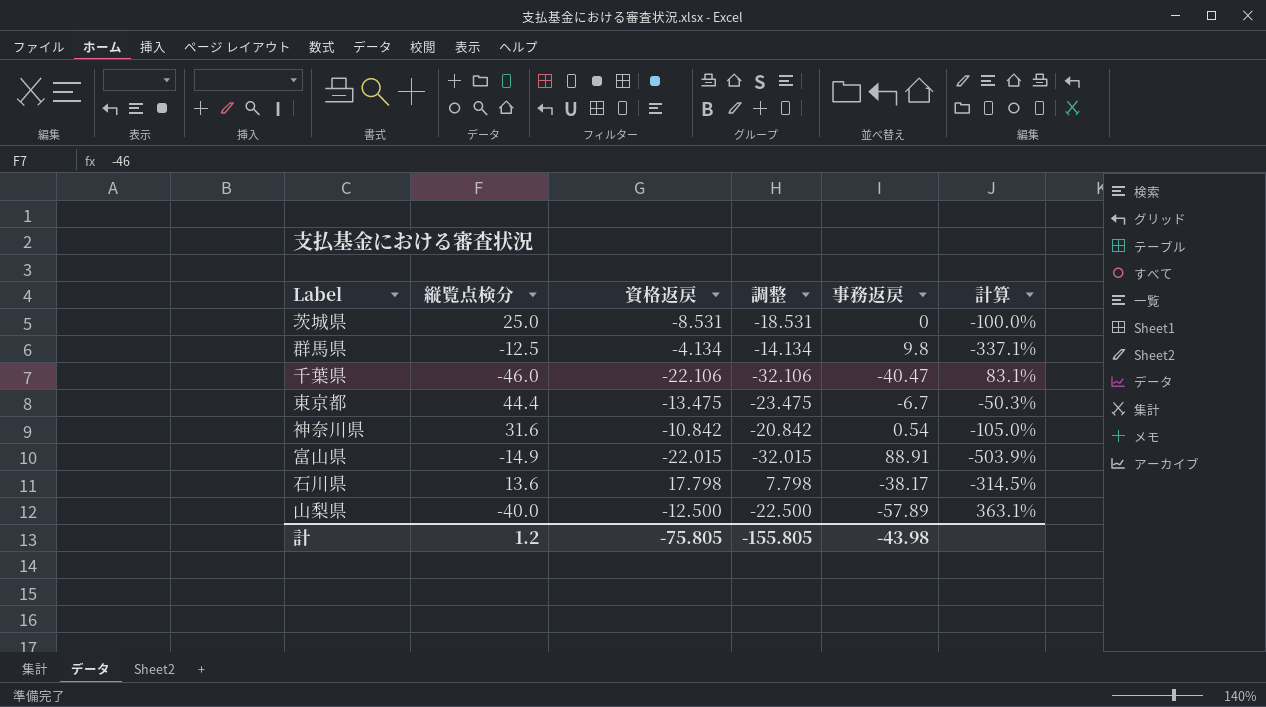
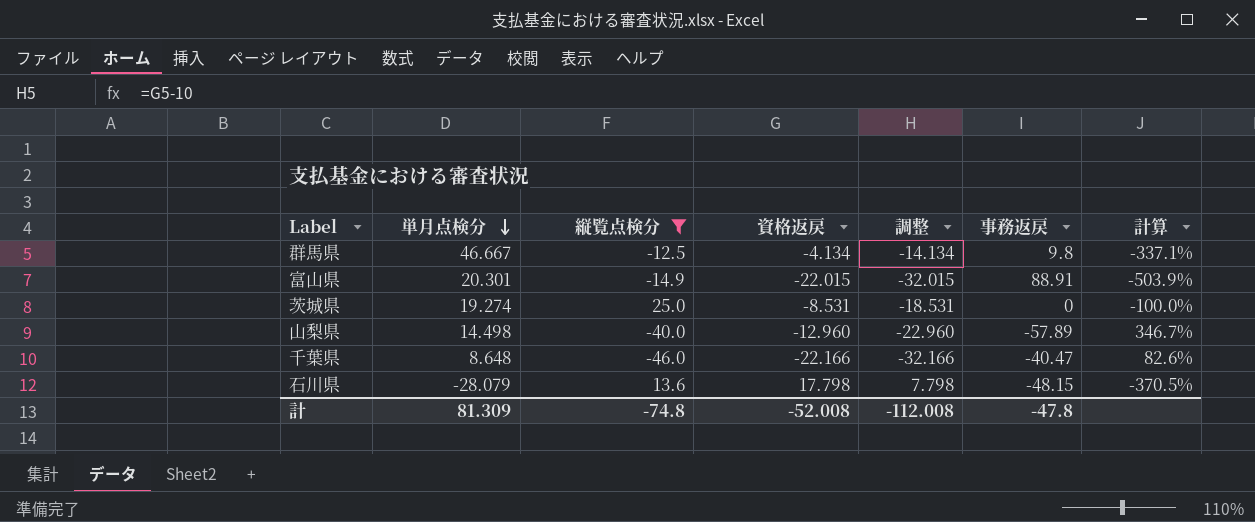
filter: none -> 縦覧点検分 <= 25.0
row order: none -> 単月点検分 descending
column 単月点検分 | position: none -> 2
山梨県 | 資格返戻: -12.500 -> -12.960
山梨県 | 調整: -22.500 -> -22.960
山梨県 | 計算: 363.1% -> 346.7%
千葉県 | 資格返戻: -22.106 -> -22.166
千葉県 | 調整: -32.106 -> -32.166
千葉県 | 計算: 83.1% -> 82.6%
石川県 | 事務返戻: -38.17 -> -48.15
石川県 | 計算: -314.5% -> -370.5%
計 | 縦覧点検分: 1.2 -> -74.8
計 | 資格返戻: -75.805 -> -52.008
計 | 調整: -155.805 -> -112.008
計 | 事務返戻: -43.98 -> -47.8

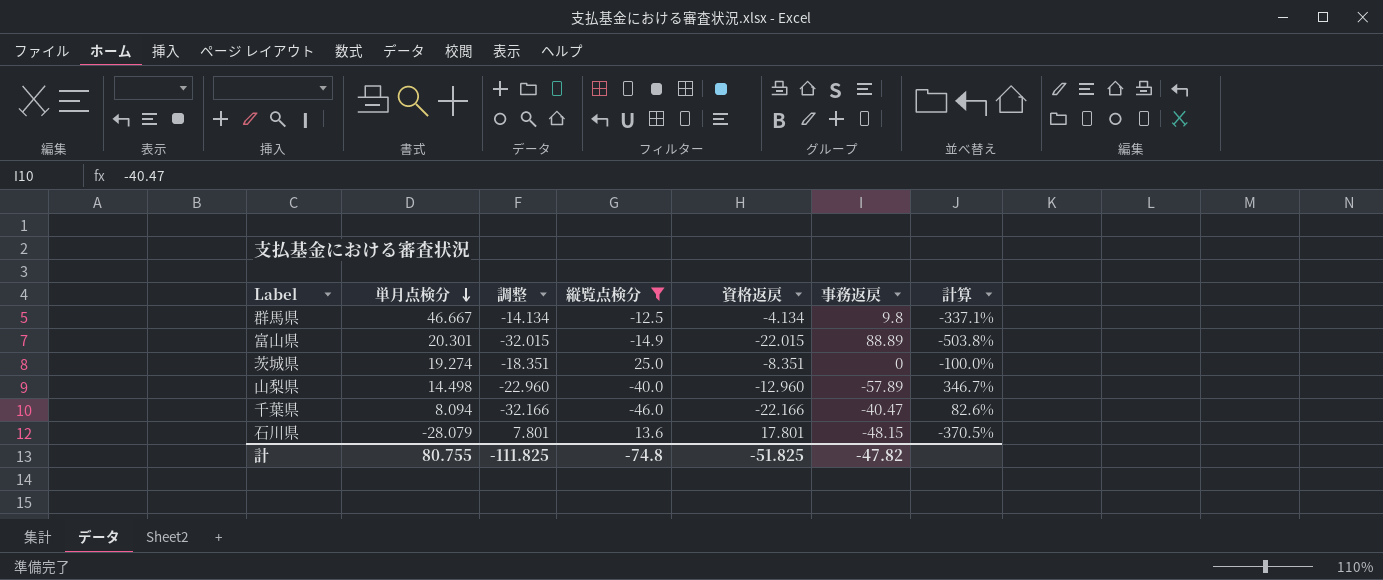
column 調整 | position: 5 -> 3
富山県 | 事務返戻: 88.91 -> 88.89
富山県 | 計算: -503.9% -> -503.8%
茨城県 | 調整: -18.531 -> -18.351
茨城県 | 資格返戻: -8.531 -> -8.351
千葉県 | 単月点検分: 8.648 -> 8.094
石川県 | 調整: 7.798 -> 7.801
石川県 | 資格返戻: 17.798 -> 17.801
計 | 単月点検分: 81.309 -> 80.755
計 | 調整: -112.008 -> -111.825
計 | 資格返戻: -52.008 -> -51.825
計 | 事務返戻: -47.8 -> -47.82

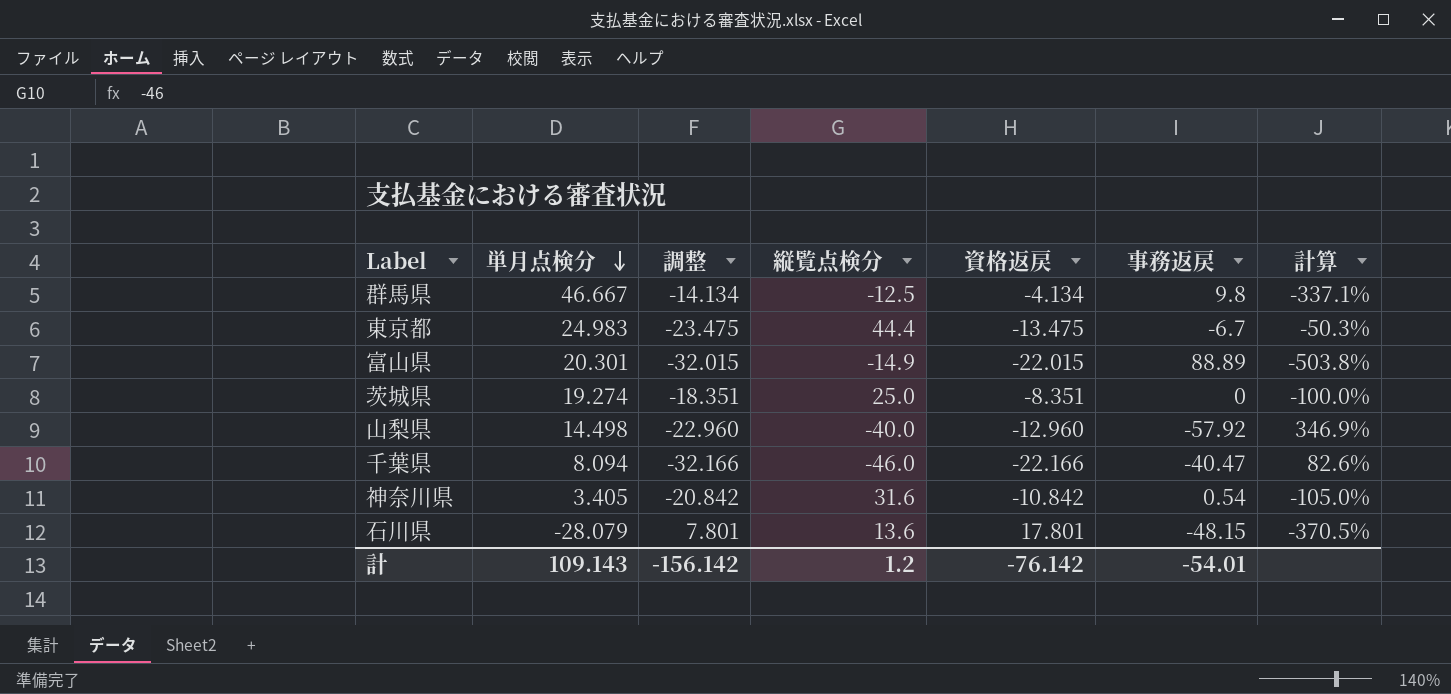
filter: 縦覧点検分 <= 25.0 -> none
山梨県 | 事務返戻: -57.89 -> -57.92
山梨県 | 計算: 346.7% -> 346.9%
計 | 単月点検分: 80.755 -> 109.143
計 | 調整: -111.825 -> -156.142
計 | 縦覧点検分: -74.8 -> 1.2
計 | 資格返戻: -51.825 -> -76.142
計 | 事務返戻: -47.82 -> -54.01

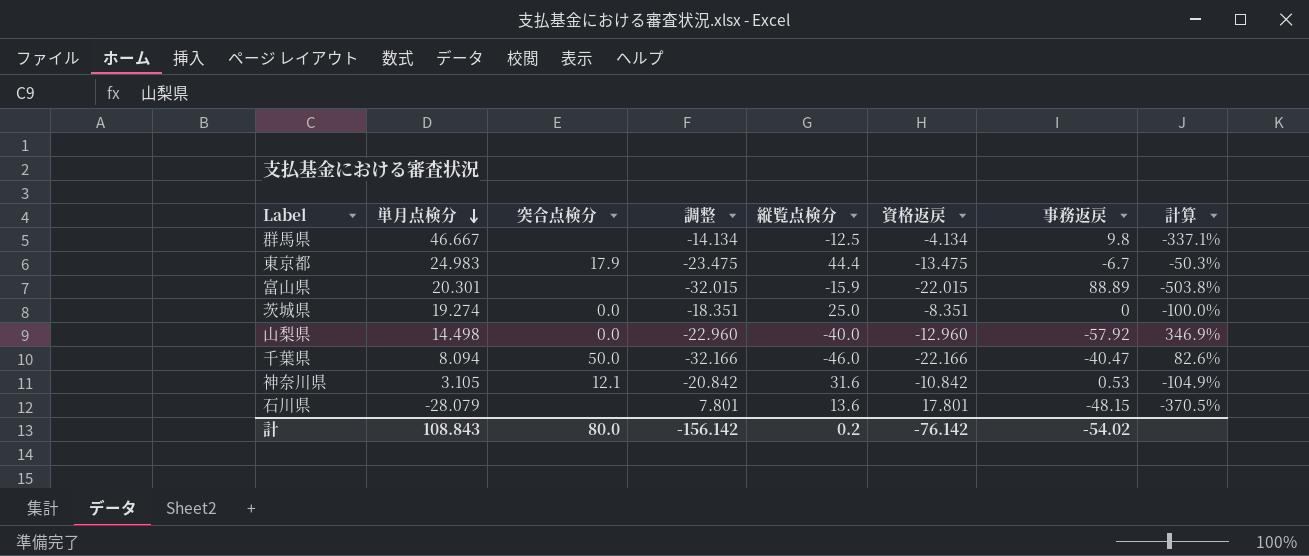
column 突合点検分 | position: none -> 3
富山県 | 縦覧点検分: -14.9 -> -15.9
神奈川県 | 単月点検分: 3.405 -> 3.105
神奈川県 | 事務返戻: 0.54 -> 0.53
神奈川県 | 計算: -105.0% -> -104.9%
計 | 単月点検分: 109.143 -> 108.843
計 | 縦覧点検分: 1.2 -> 0.2
計 | 事務返戻: -54.01 -> -54.02

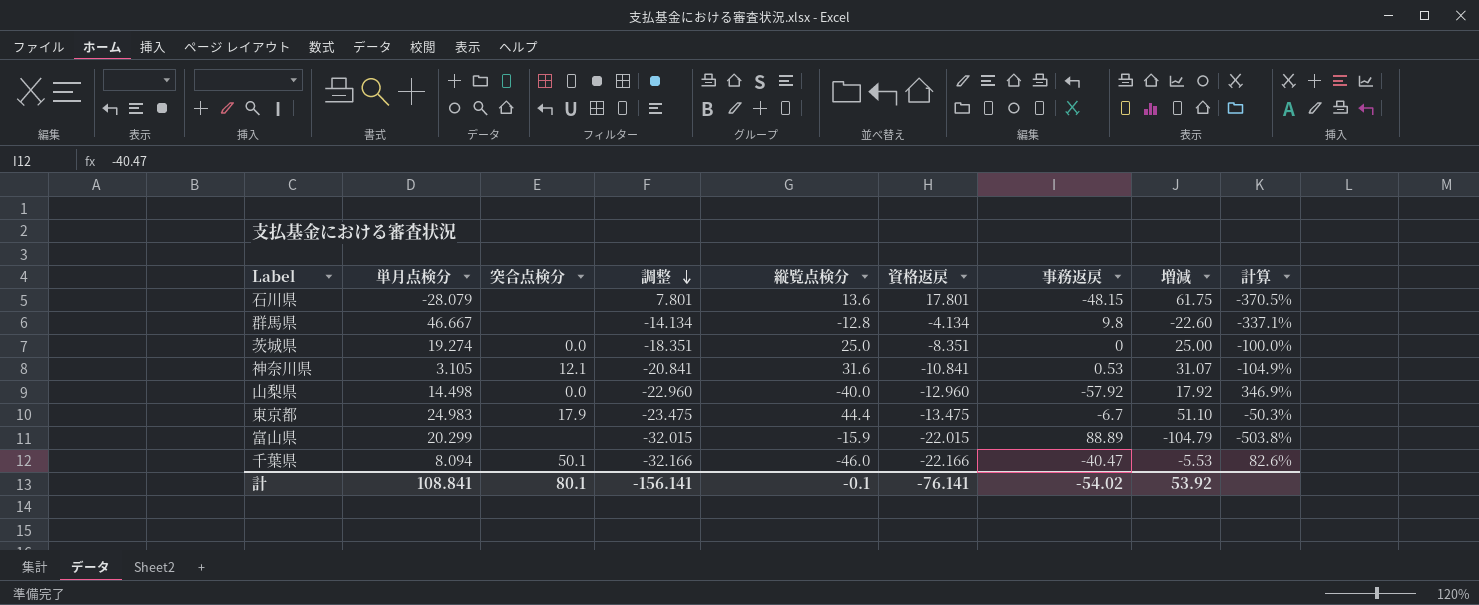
row order: 単月点検分 descending -> 調整 descending
column 増減 | formula: none -> [縦覧点検分] - [事務返戻]
群馬県 | 縦覧点検分: -12.5 -> -12.8
神奈川県 | 調整: -20.842 -> -20.841
神奈川県 | 資格返戻: -10.842 -> -10.841
富山県 | 単月点検分: 20.301 -> 20.299
千葉県 | 突合点検分: 50.0 -> 50.1
計 | 単月点検分: 108.843 -> 108.841
計 | 突合点検分: 80.0 -> 80.1
計 | 調整: -156.142 -> -156.141
計 | 縦覧点検分: 0.2 -> -0.1
計 | 資格返戻: -76.142 -> -76.141

